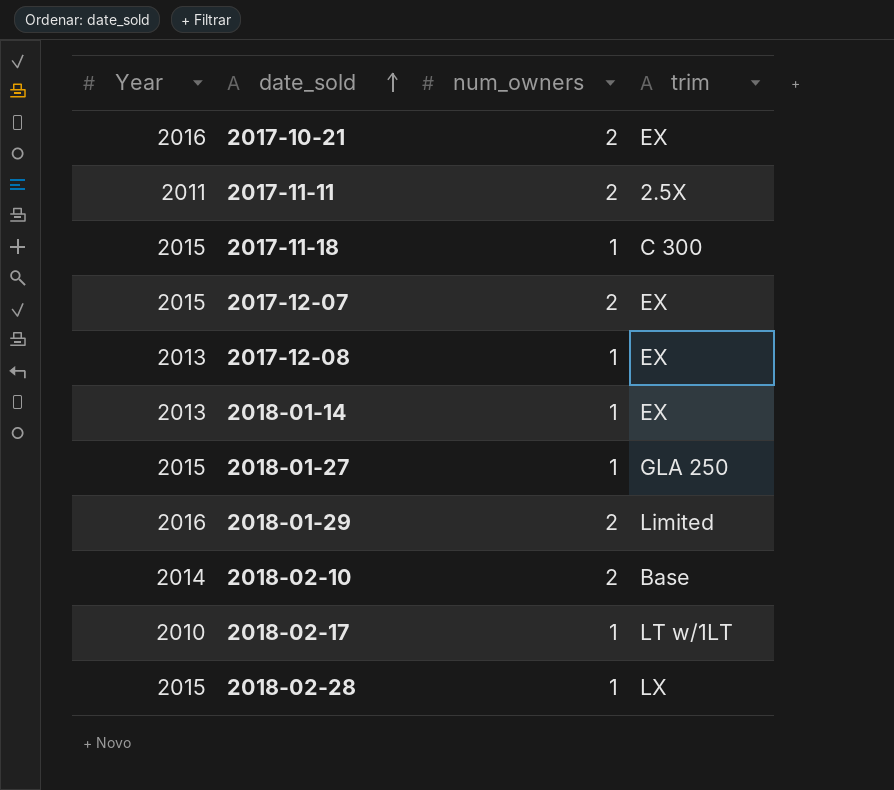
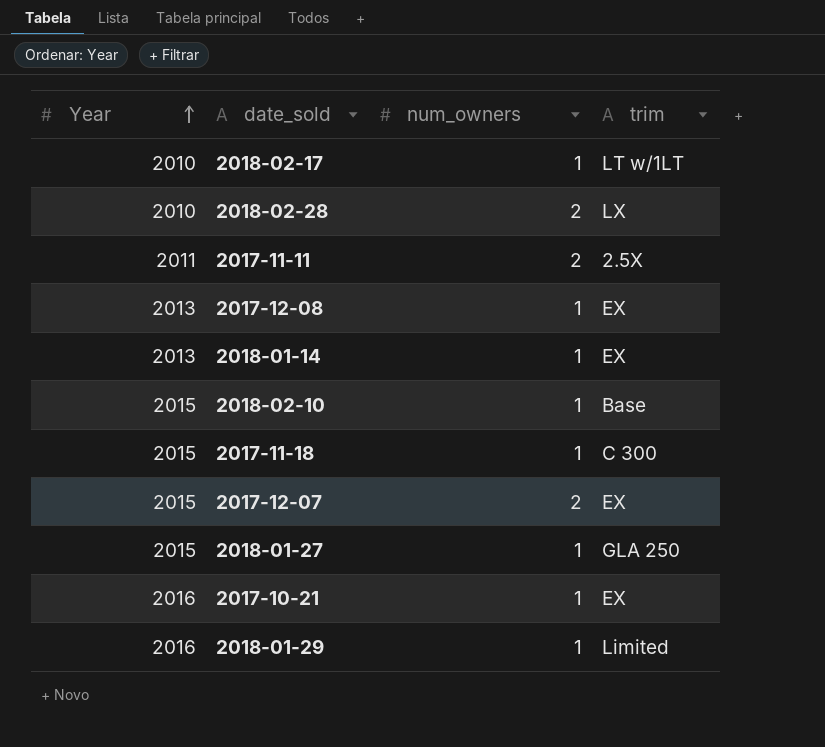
row order: date_sold ascending -> Year ascending
2018-02-28 | Year: 2015 -> 2010
2018-02-28 | num_owners: 1 -> 2
2018-02-10 | Year: 2014 -> 2015
2018-02-10 | num_owners: 2 -> 1
2017-10-21 | num_owners: 2 -> 1
2018-01-29 | num_owners: 2 -> 1

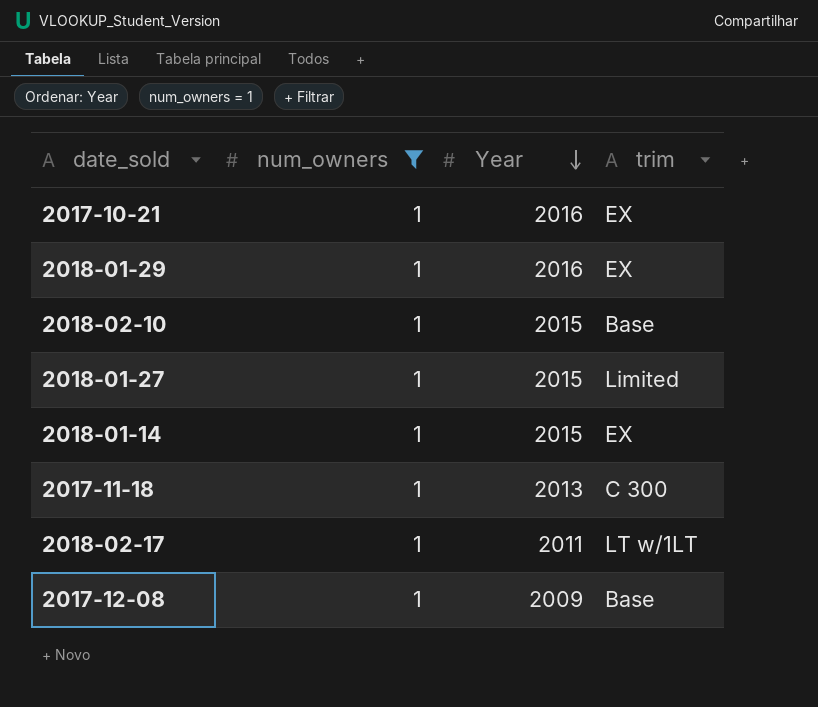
filter: none -> num_owners = 1
row order: Year ascending -> Year descending
column Year | position: 1 -> 3
2018-01-29 | trim: Limited -> EX
2018-01-27 | trim: GLA 250 -> Limited
2018-01-14 | Year: 2013 -> 2015
2017-11-18 | Year: 2015 -> 2013
2018-02-17 | Year: 2010 -> 2011
2017-12-08 | Year: 2013 -> 2009
2017-12-08 | trim: EX -> Base

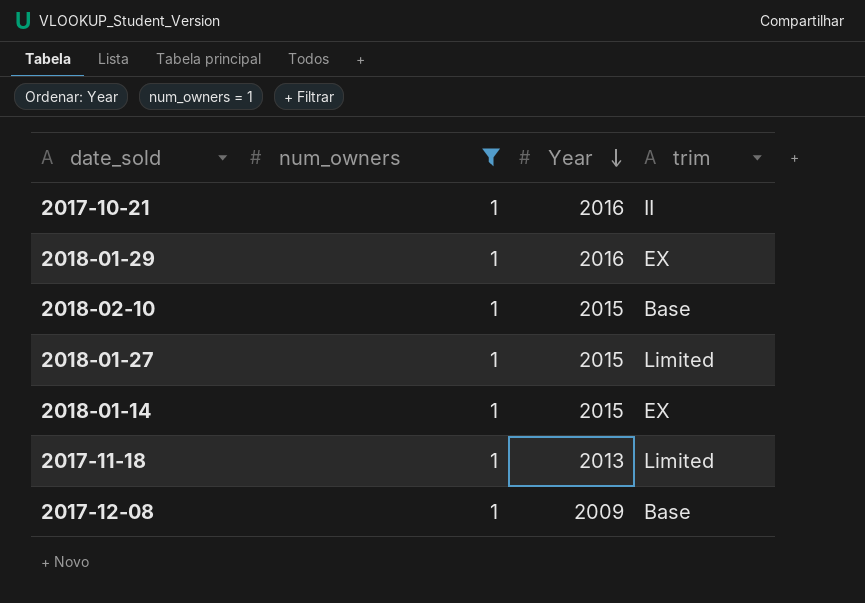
row 2018-02-17: 1 | 2011 | LT w/1LT -> none
2017-10-21 | trim: EX -> II
2017-11-18 | trim: C 300 -> Limited

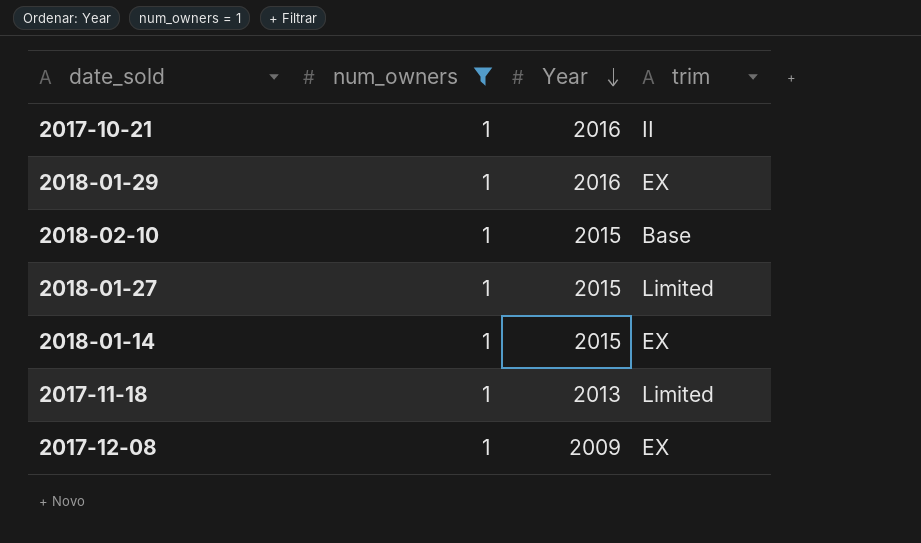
2017-12-08 | trim: Base -> EX

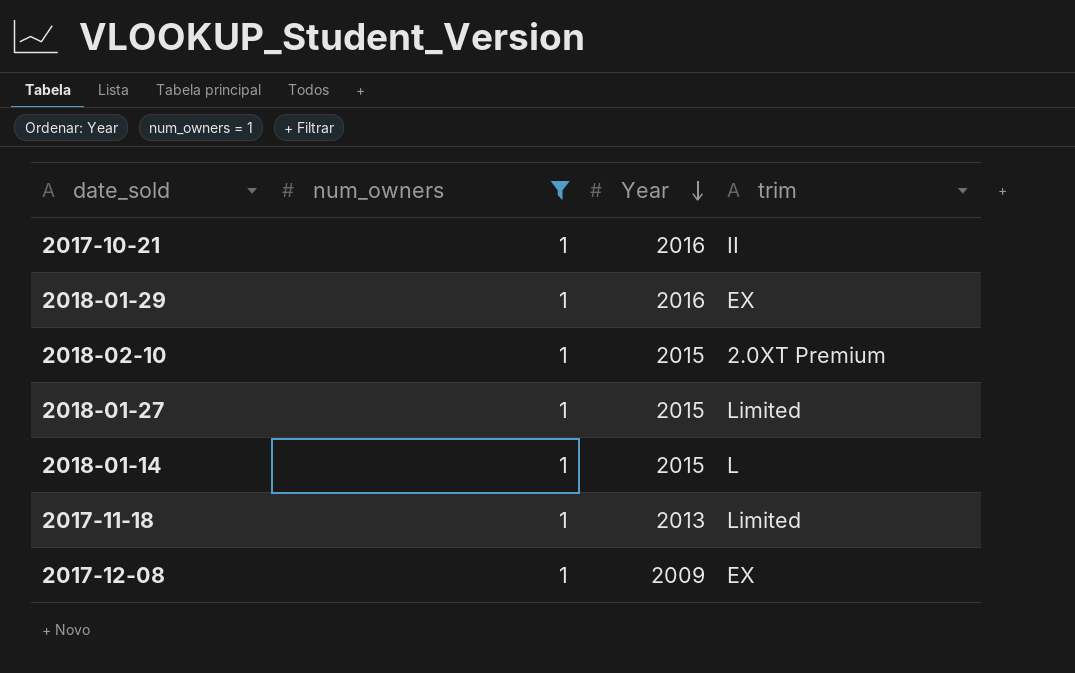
2018-02-10 | trim: Base -> 2.0XT Premium
2018-01-14 | trim: EX -> L

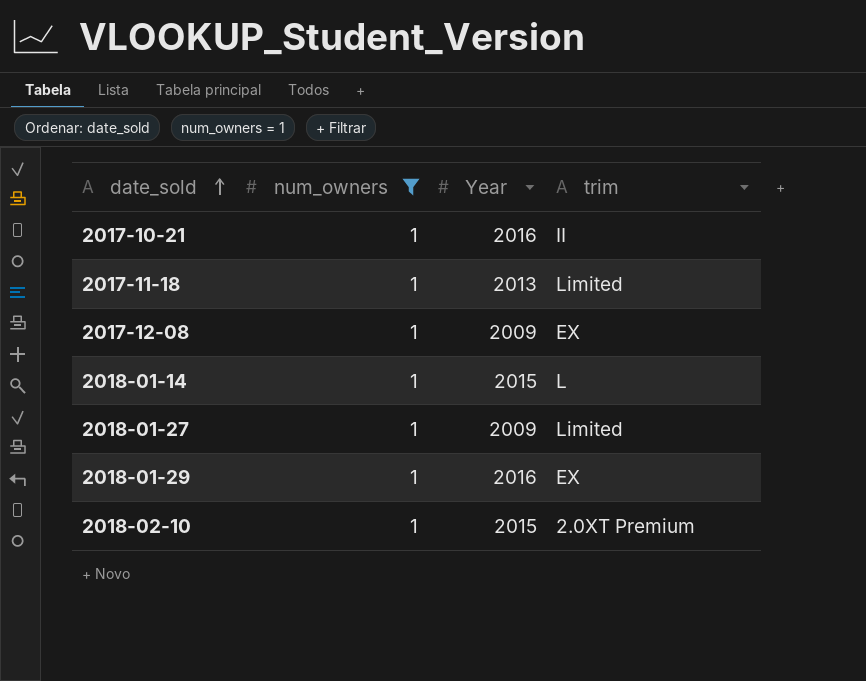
row order: Year descending -> date_sold ascending
2018-01-27 | Year: 2015 -> 2009

